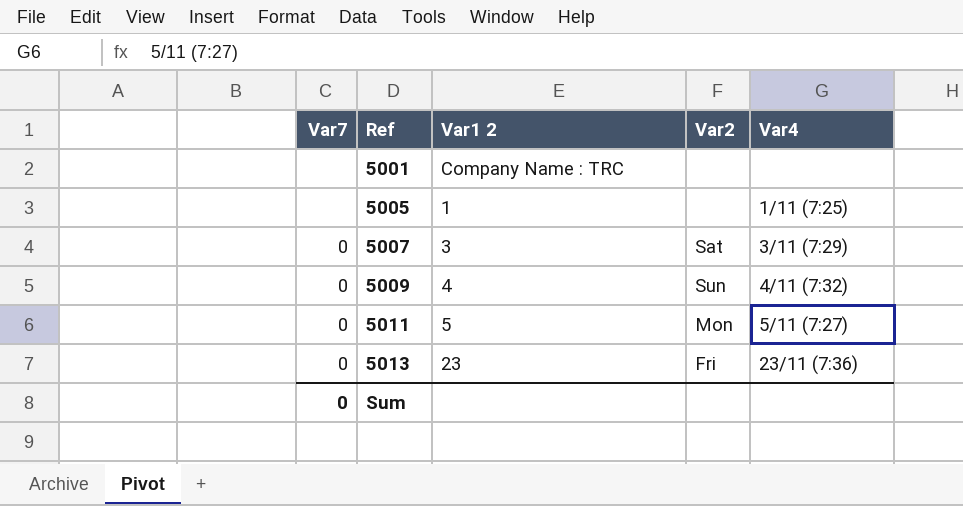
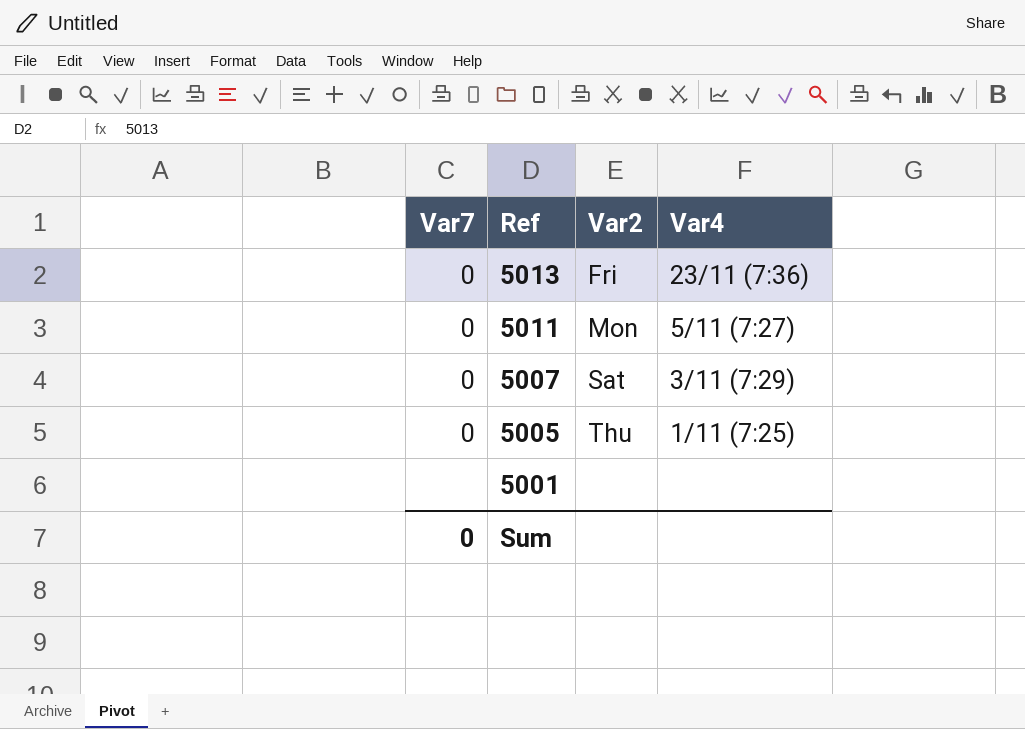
row order: Ref ascending -> Ref descending
column Var1 2 | position: 3 -> none
row 5009: 0 | 4 | Sun | 4/11 (7:32) -> none
5005 | Var7: none -> 0
5005 | Var2: none -> Thu

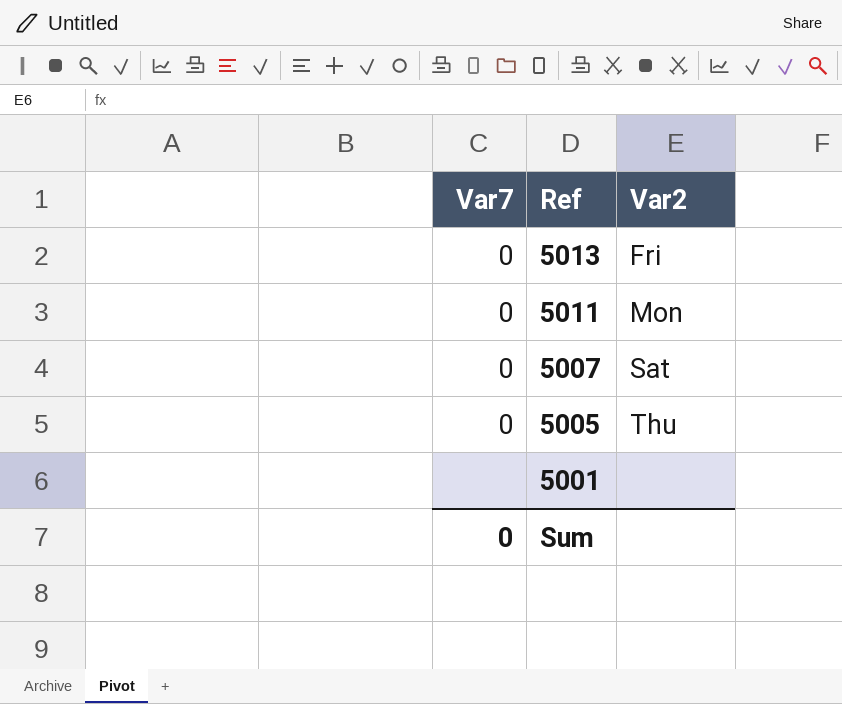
column Var4 | position: 4 -> none

